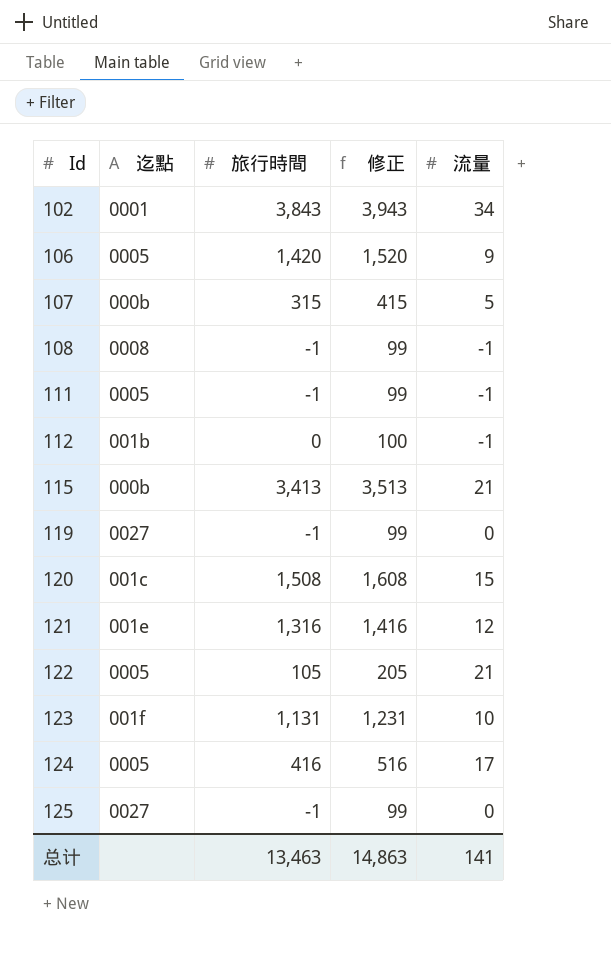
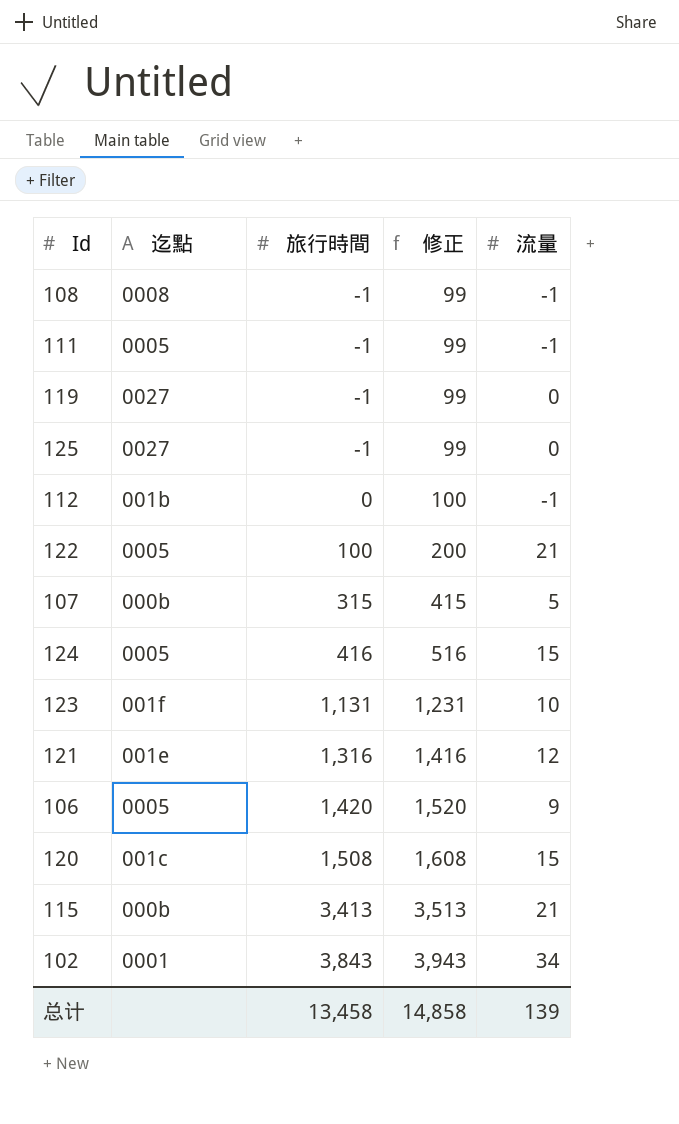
row order: Id ascending -> 旅行時間 ascending
122 | 旅行時間: 105 -> 100
122 | 修正: 205 -> 200
124 | 流量: 17 -> 15
总计 | 旅行時間: 13,463 -> 13,458
总计 | 修正: 14,863 -> 14,858
总计 | 流量: 141 -> 139

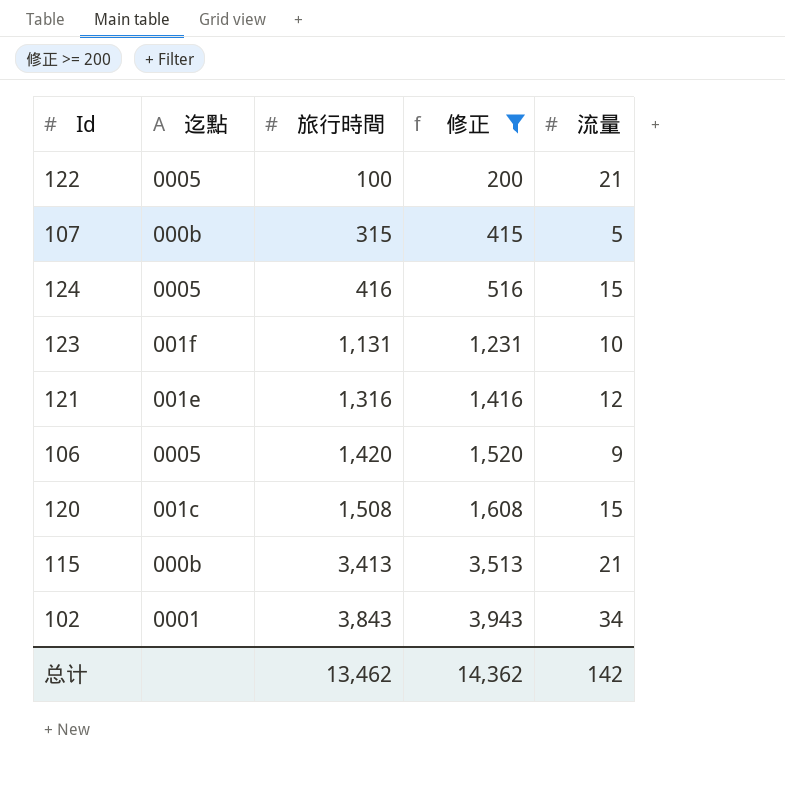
filter: none -> 修正 >= 200
总计 | 旅行時間: 13,458 -> 13,462
总计 | 修正: 14,858 -> 14,362
总计 | 流量: 139 -> 142

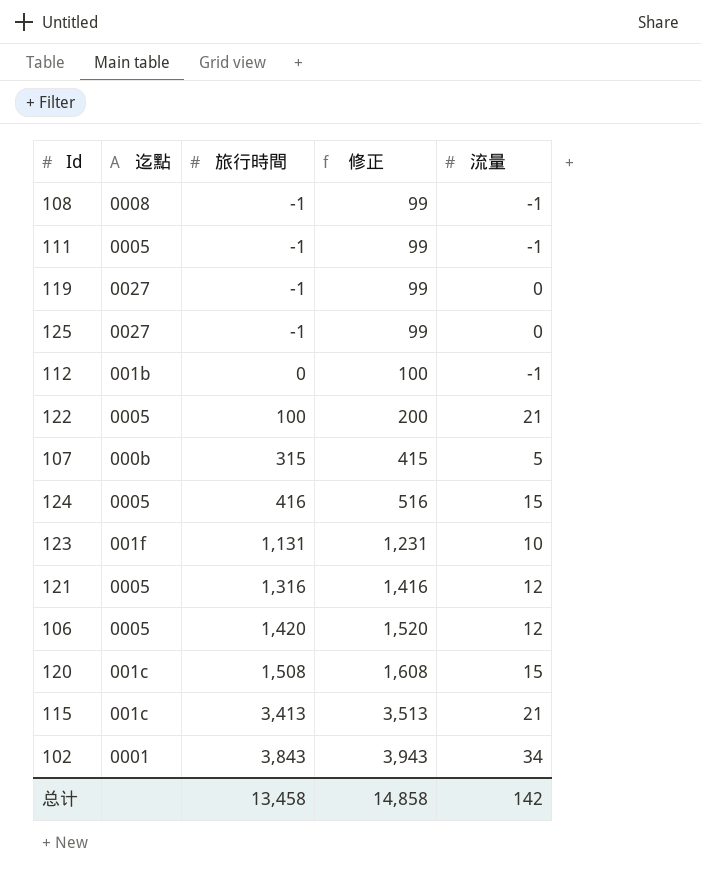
filter: 修正 >= 200 -> none
121 | 迄點: 001e -> 0005
106 | 流量: 9 -> 12
115 | 迄點: 000b -> 001c
总计 | 旅行時間: 13,462 -> 13,458
总计 | 修正: 14,362 -> 14,858

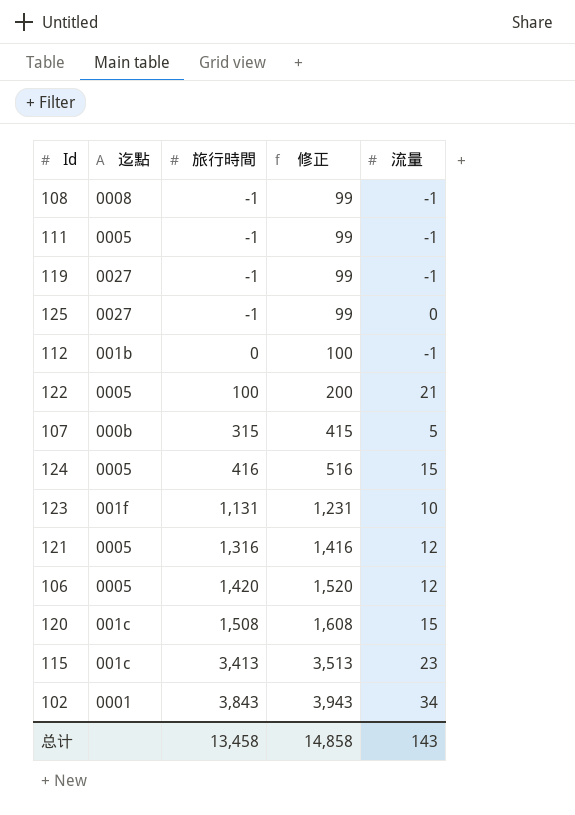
119 | 流量: 0 -> -1
115 | 流量: 21 -> 23
总计 | 流量: 142 -> 143

